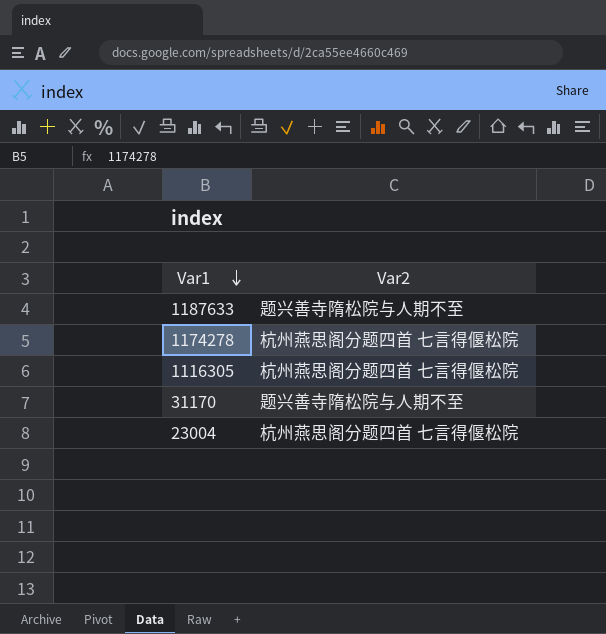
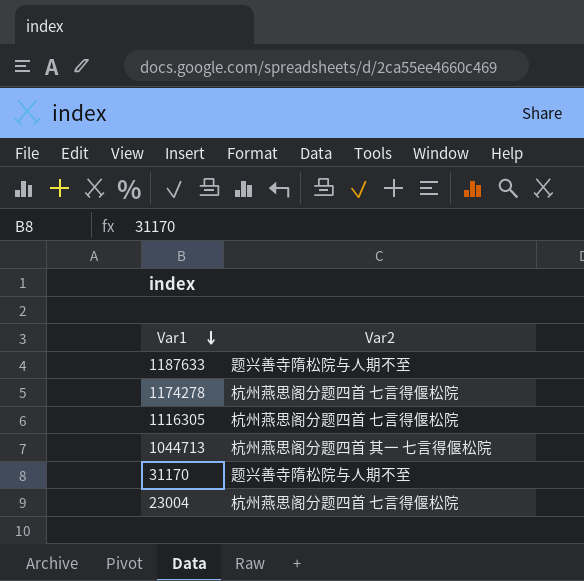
row 1044713: none -> 杭州燕思阁分题四首 其一 七言得偃松院

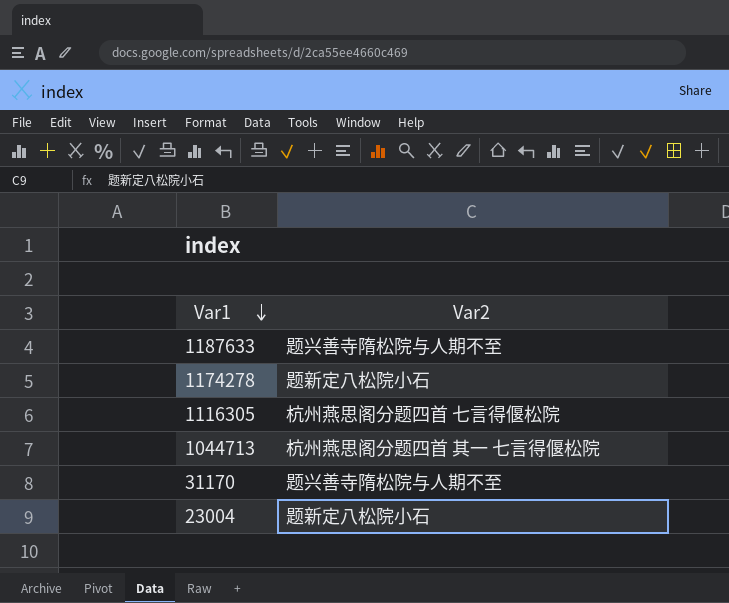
1174278 | Var2: 杭州燕思阁分题四首 七言得偃松院 -> 题新定八松院小石
23004 | Var2: 杭州燕思阁分题四首 七言得偃松院 -> 题新定八松院小石

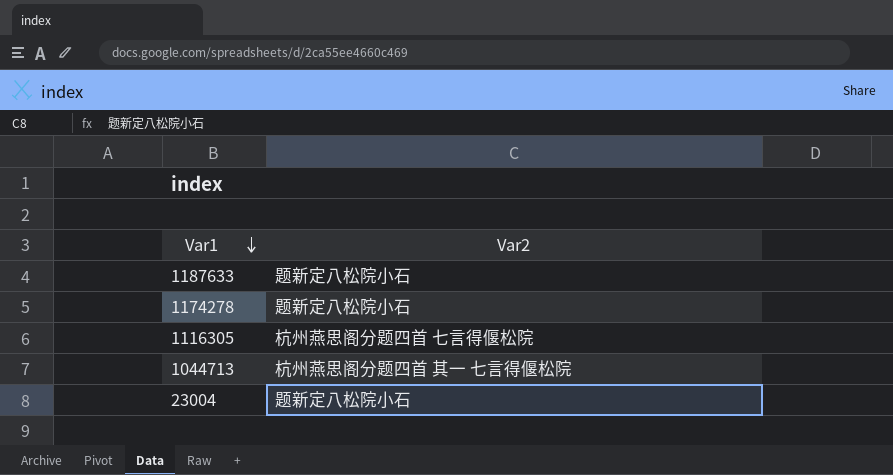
row 31170: 题兴善寺隋松院与人期不至 -> none
1187633 | Var2: 题兴善寺隋松院与人期不至 -> 题新定八松院小石

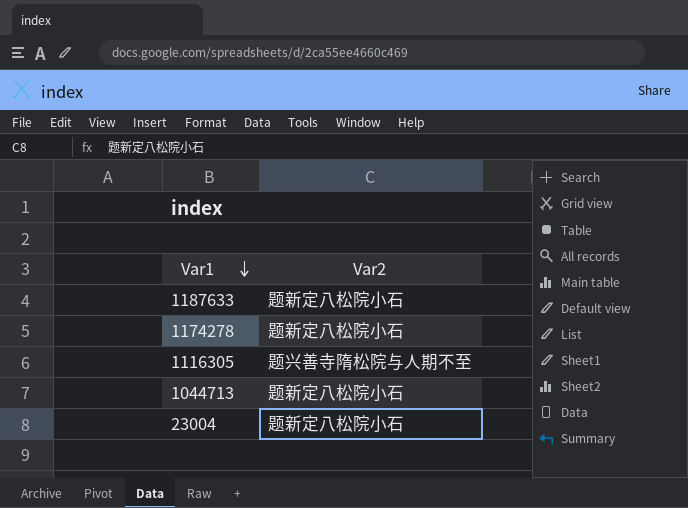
1116305 | Var2: 杭州燕思阁分题四首 七言得偃松院 -> 题兴善寺隋松院与人期不至
1044713 | Var2: 杭州燕思阁分题四首 其一 七言得偃松院 -> 题新定八松院小石

